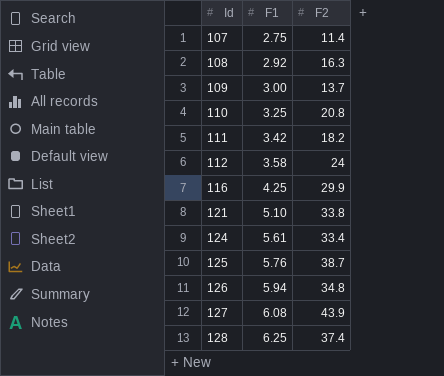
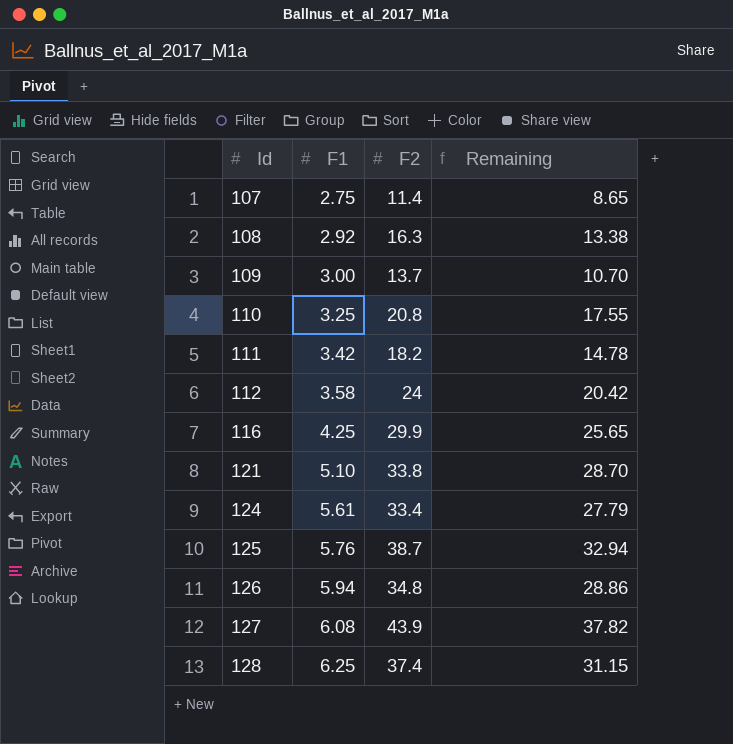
column Remaining | formula: none -> [F2] - [F1]

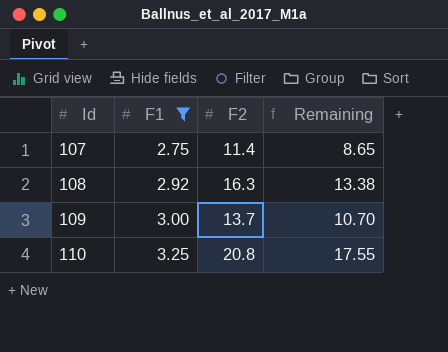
filter: none -> F1 <= 3.25

